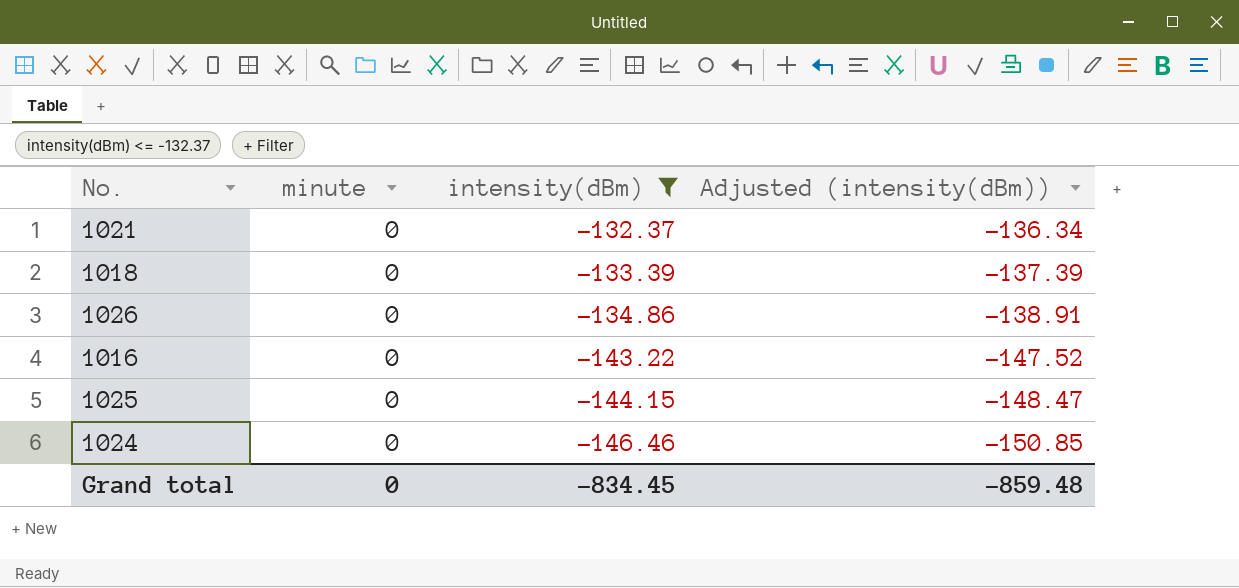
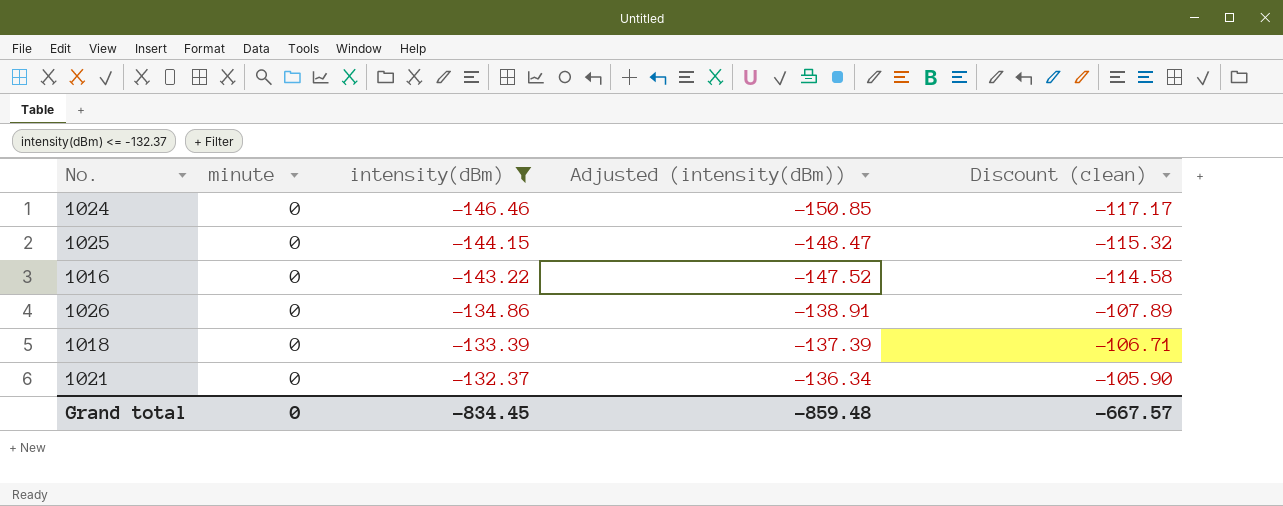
row order: intensity(dBm) descending -> intensity(dBm) ascending
column Discount (clean) | formula: none -> [intensity(dBm)] * 0.8

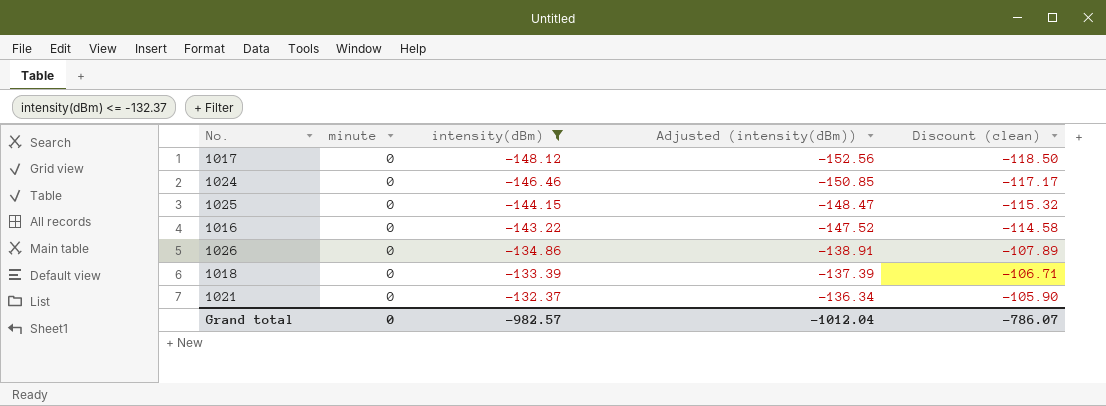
row 1017: none -> 0 | -148.12 | -152.56 | -118.50
Grand total | intensity(dBm): -834.45 -> -982.57
Grand total | Adjusted (intensity(dBm)): -859.48 -> -1012.04
Grand total | Discount (clean): -667.57 -> -786.07

